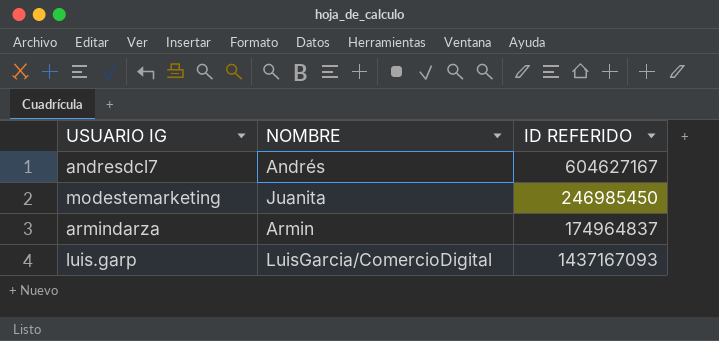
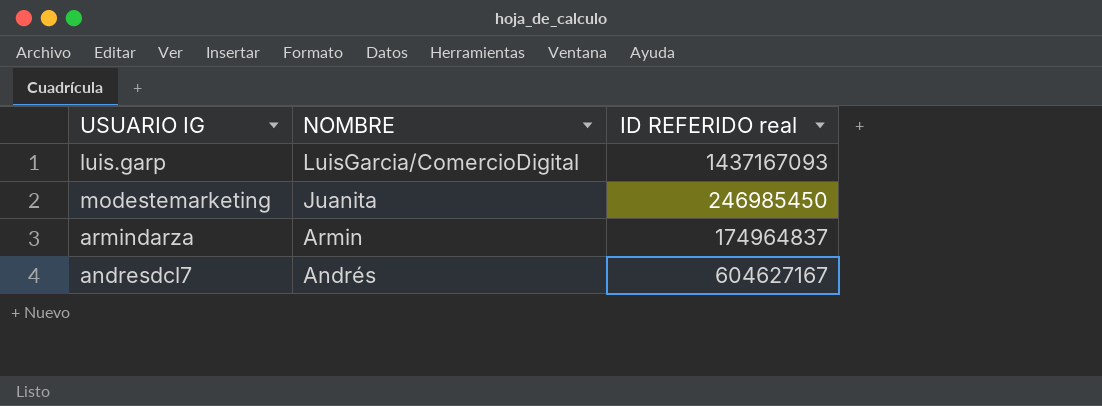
row order: none -> NOMBRE descending
column name: ID REFERIDO -> ID REFERIDO real

